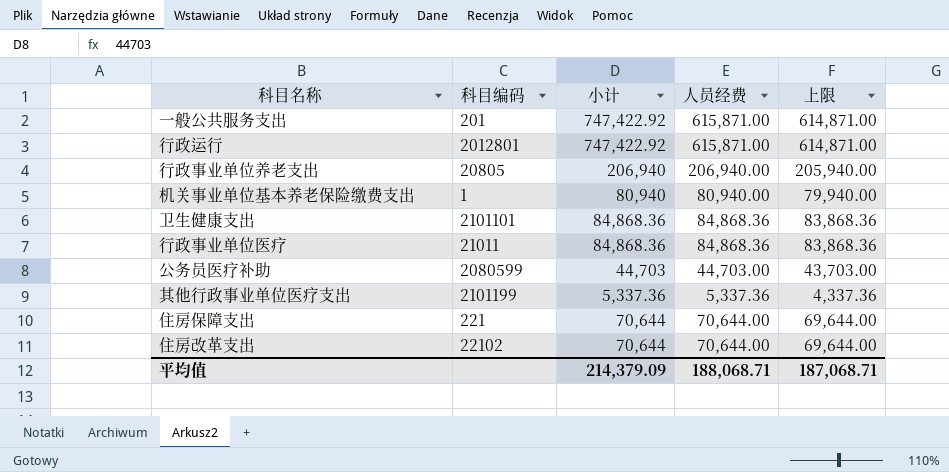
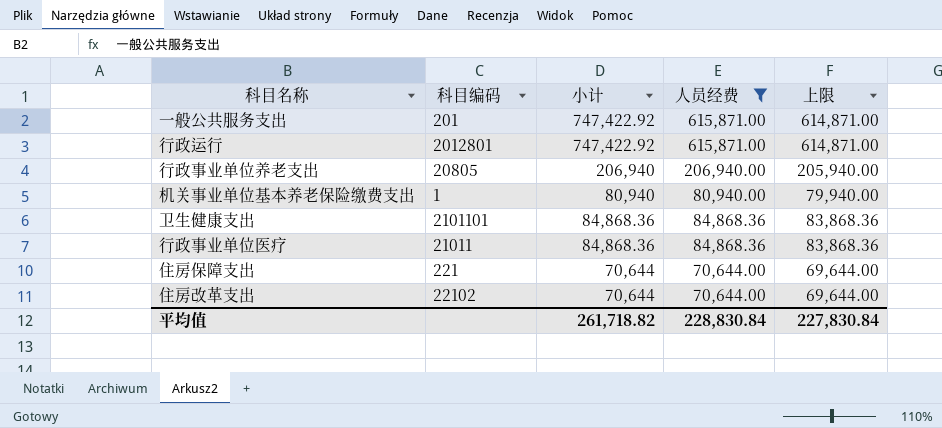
filter: none -> 人员经费 >= 70,644.00
平均值 | 小计: 214,379.09 -> 261,718.82
平均值 | 人员经费: 188,068.71 -> 228,830.84
平均值 | 上限: 187,068.71 -> 227,830.84

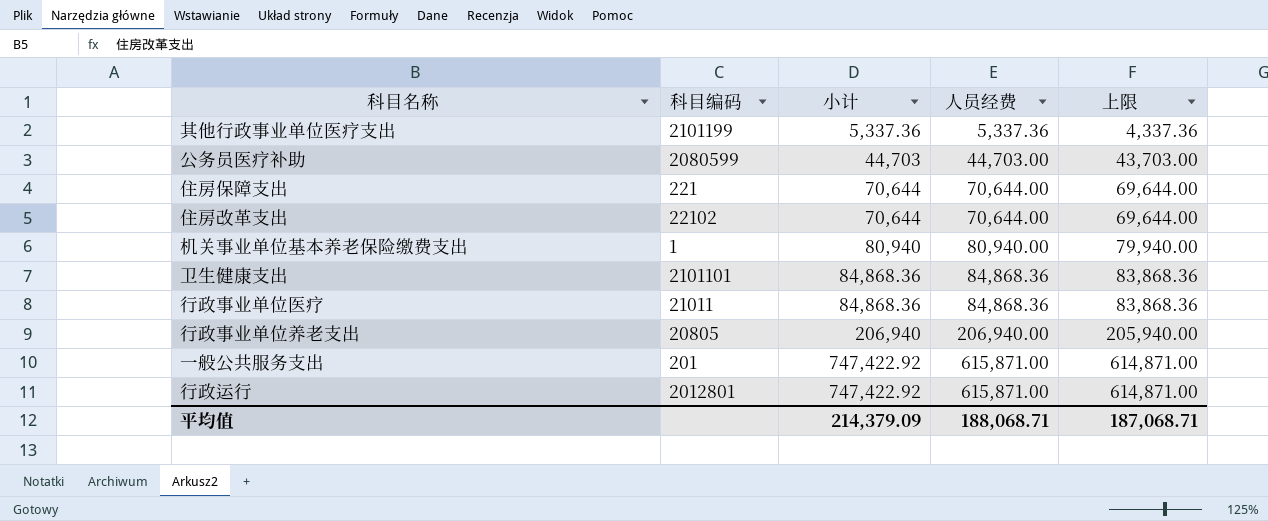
filter: 人员经费 >= 70,644.00 -> none
row order: none -> 小计 ascending
平均值 | 小计: 261,718.82 -> 214,379.09
平均值 | 人员经费: 228,830.84 -> 188,068.71
平均值 | 上限: 227,830.84 -> 187,068.71

